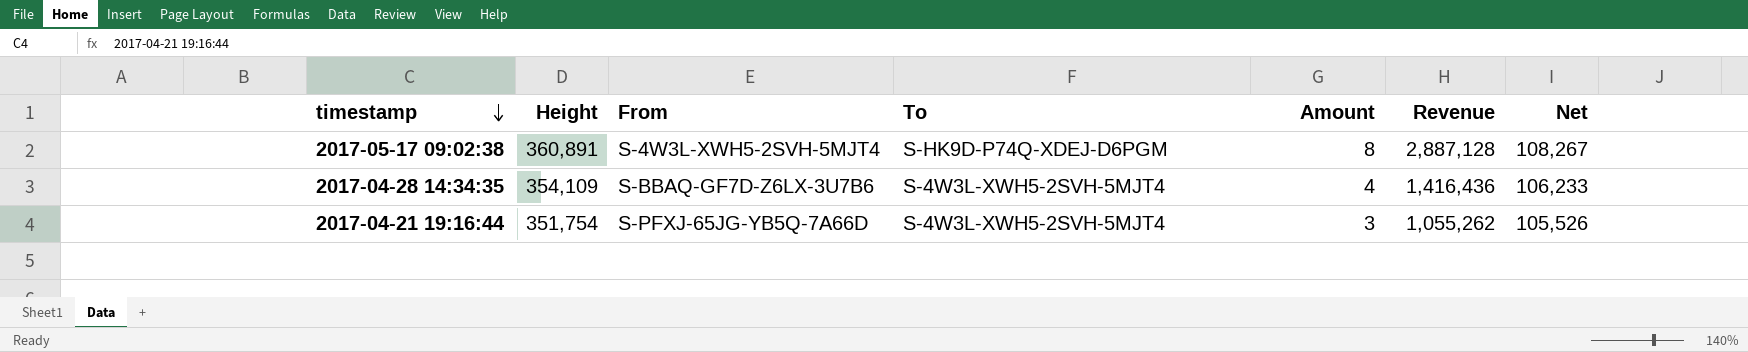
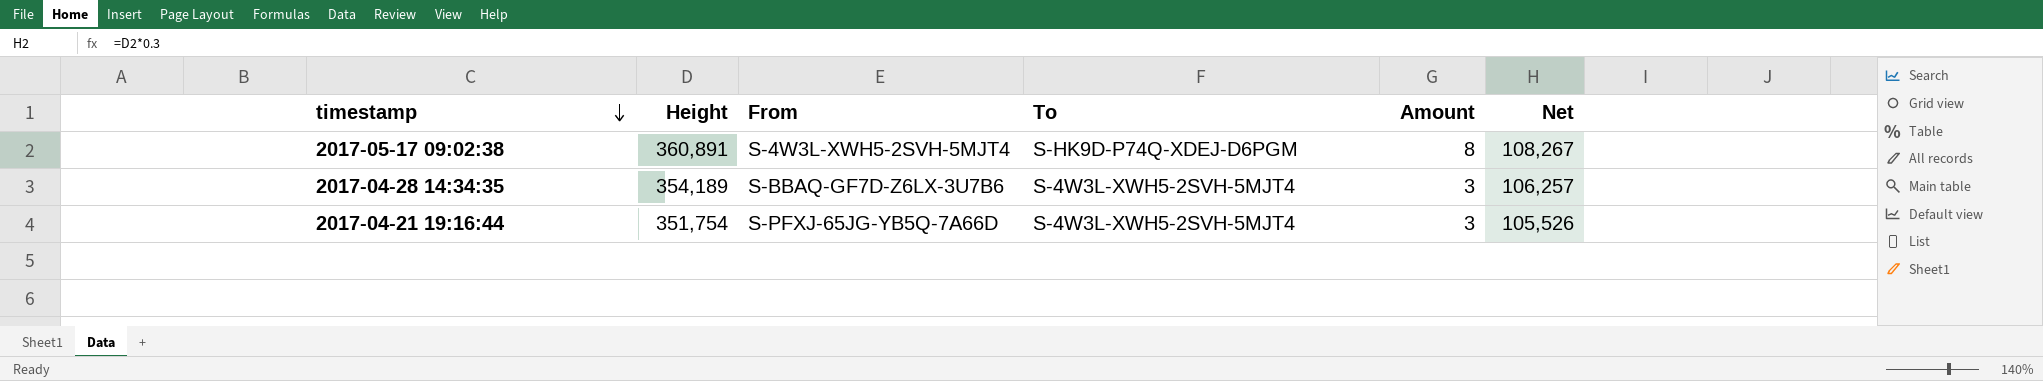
column Revenue | formula: [Height] * [Amount] -> none
2017-04-28 14:34:35 | Height: 354,109 -> 354,189
2017-04-28 14:34:35 | Amount: 4 -> 3
2017-04-28 14:34:35 | Net: 106,233 -> 106,257

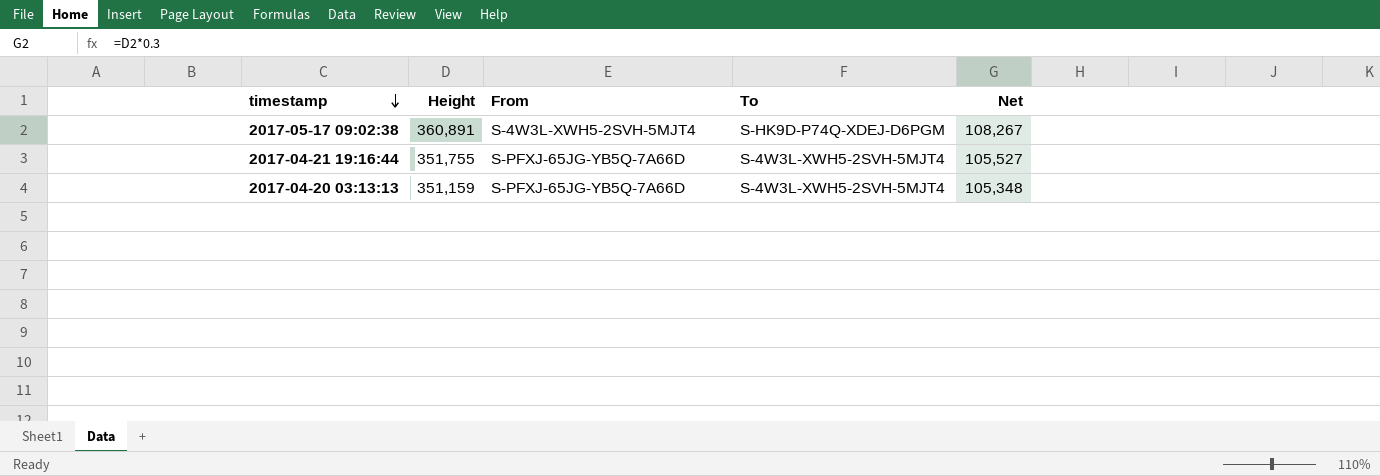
column Amount | position: 5 -> none
row 2017-04-28 14:34:35: 354,189 | S-BBAQ-GF7D-Z6LX-3U7B6 | S-4W3L-XWH5-2SVH-5MJT4 | 3 | 106,257 -> none
2017-04-21 19:16:44 | Height: 351,754 -> 351,755
2017-04-21 19:16:44 | Net: 105,526 -> 105,527
row 2017-04-20 03:13:13: none -> 351,159 | S-PFXJ-65JG-YB5Q-7A66D | S-4W3L-XWH5-2SVH-5MJT4 | 105,348

